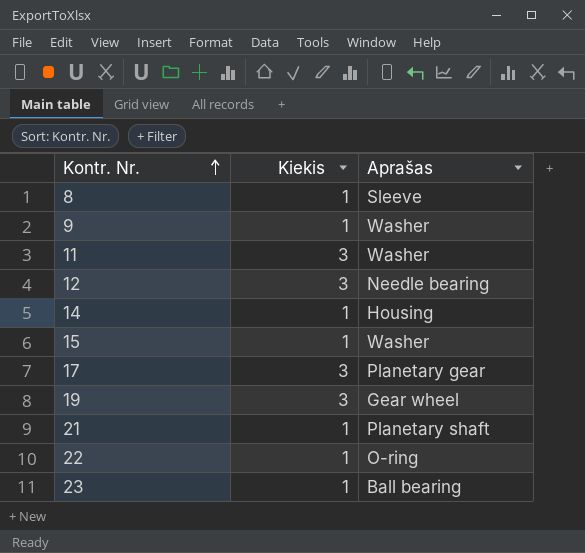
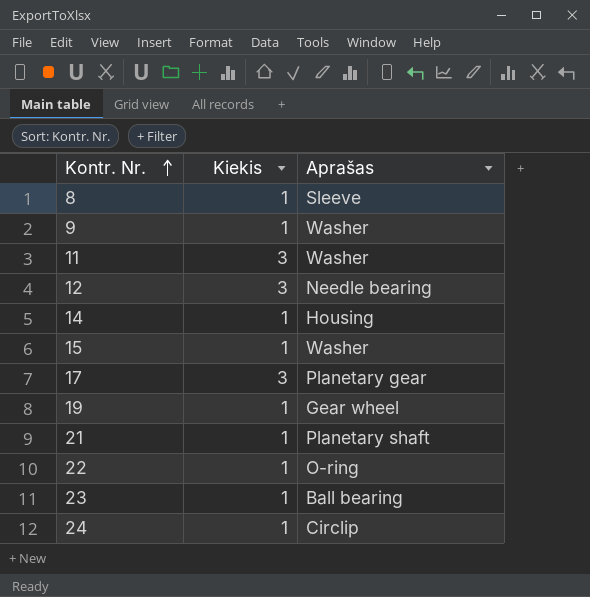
19 | Kiekis: 3 -> 1
row 24: none -> 1 | Circlip

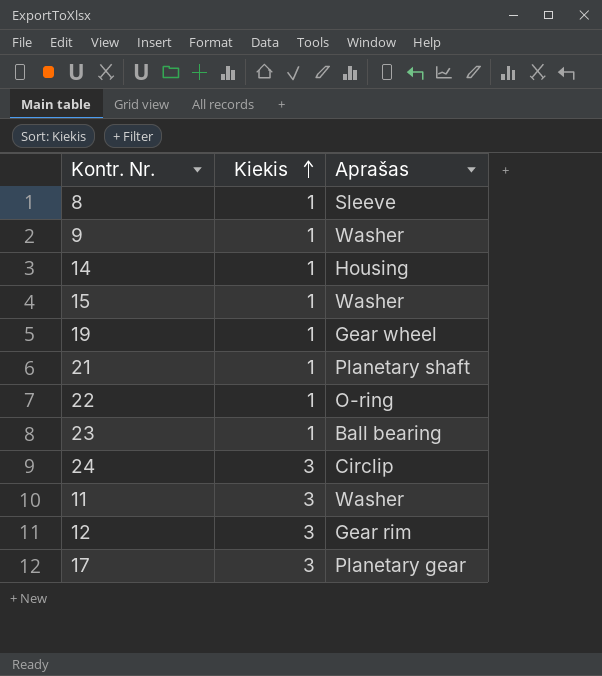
row order: Kontr. Nr. ascending -> Kiekis ascending
24 | Kiekis: 1 -> 3
12 | Aprašas: Needle bearing -> Gear rim

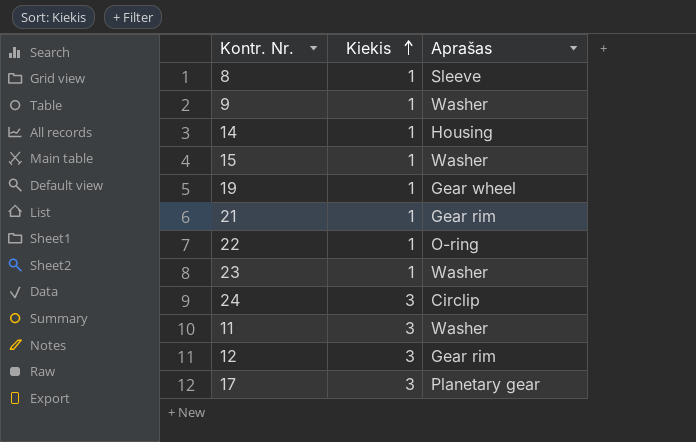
21 | Aprašas: Planetary shaft -> Gear rim
23 | Aprašas: Ball bearing -> Washer

